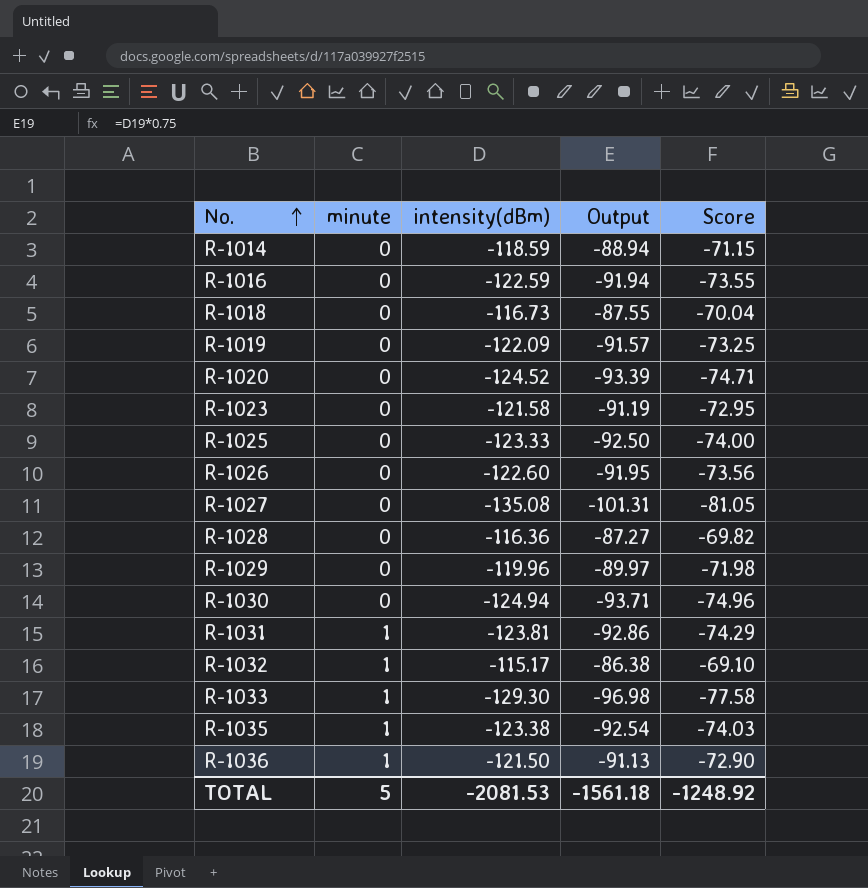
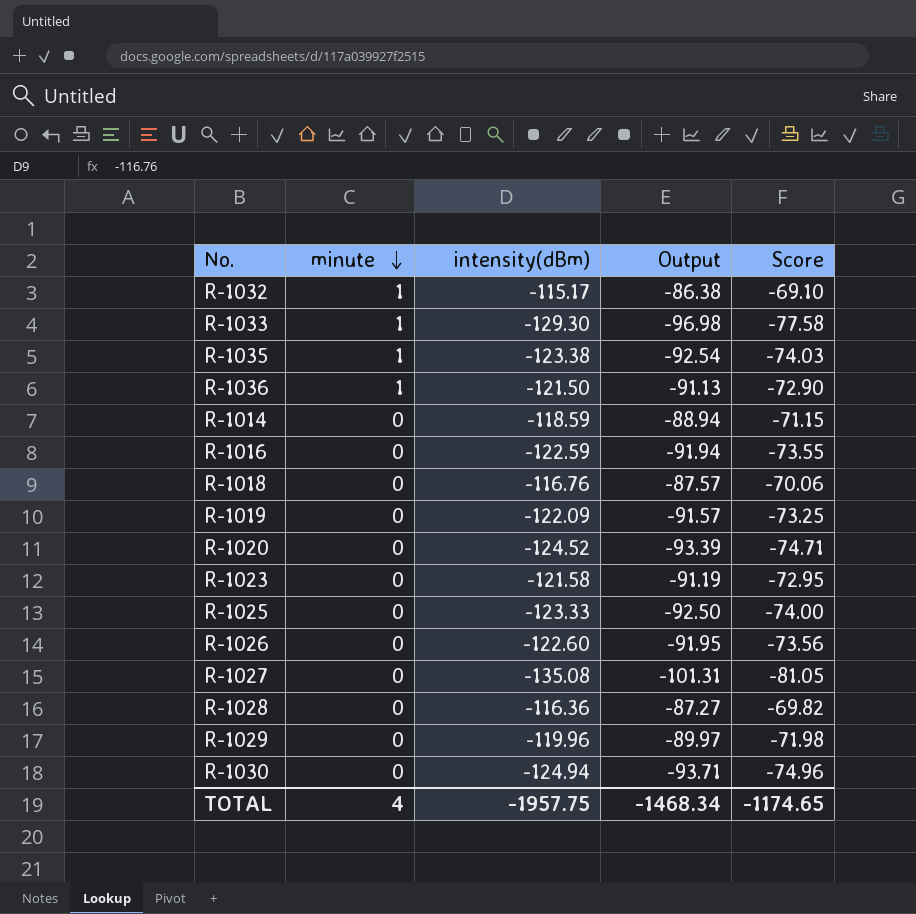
row order: No. ascending -> minute descending
row R-1031: 1 | -123.81 | -92.86 | -74.29 -> none
R-1018 | intensity(dBm): -116.73 -> -116.76
R-1018 | Output: -87.55 -> -87.57
R-1018 | Score: -70.04 -> -70.06
TOTAL | minute: 5 -> 4
TOTAL | intensity(dBm): -2081.53 -> -1957.75
TOTAL | Output: -1561.18 -> -1468.34
TOTAL | Score: -1248.92 -> -1174.65

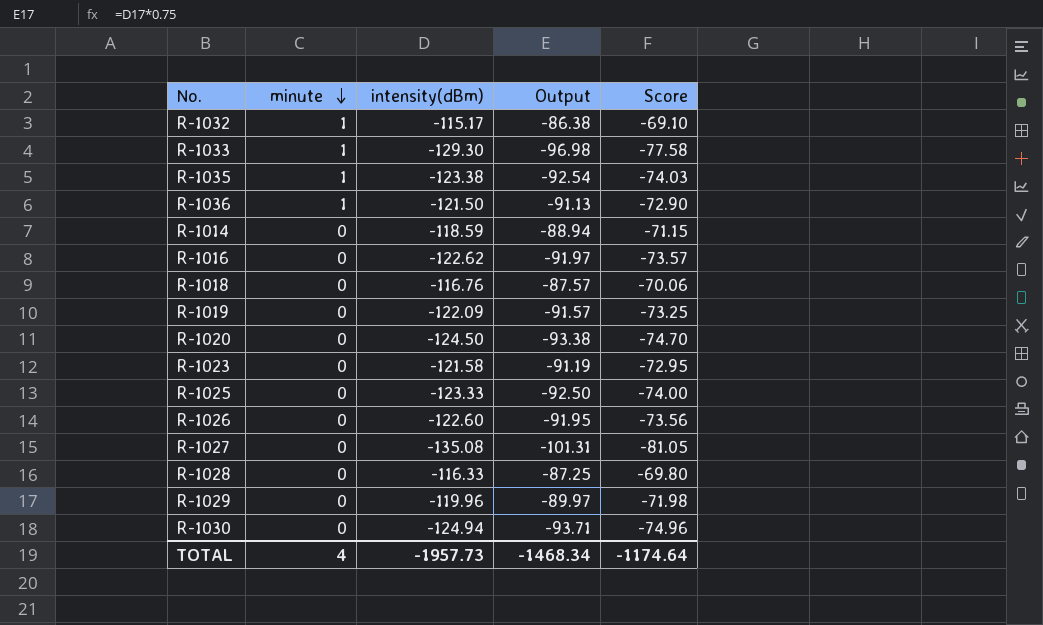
R-1016 | intensity(dBm): -122.59 -> -122.62
R-1016 | Output: -91.94 -> -91.97
R-1016 | Score: -73.55 -> -73.57
R-1020 | intensity(dBm): -124.52 -> -124.50
R-1020 | Output: -93.39 -> -93.38
R-1020 | Score: -74.71 -> -74.70
R-1028 | intensity(dBm): -116.36 -> -116.33
R-1028 | Output: -87.27 -> -87.25
R-1028 | Score: -69.82 -> -69.80
TOTAL | intensity(dBm): -1957.75 -> -1957.73
TOTAL | Score: -1174.65 -> -1174.64

